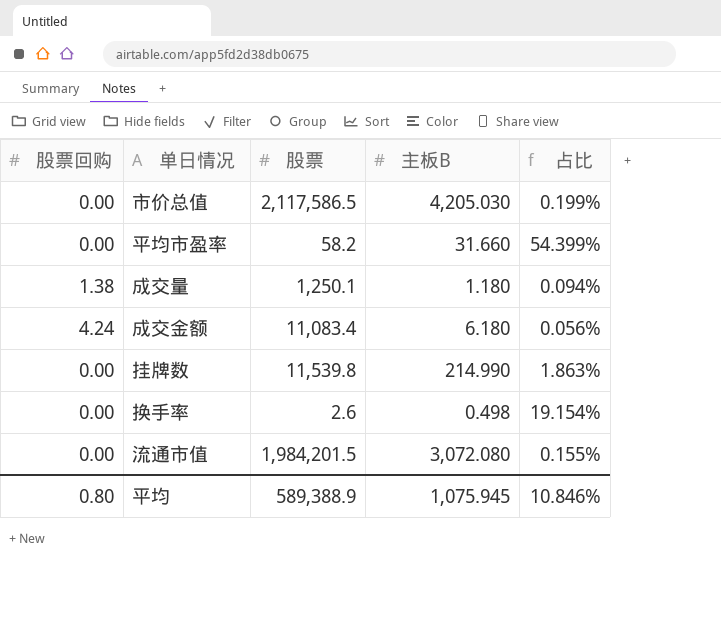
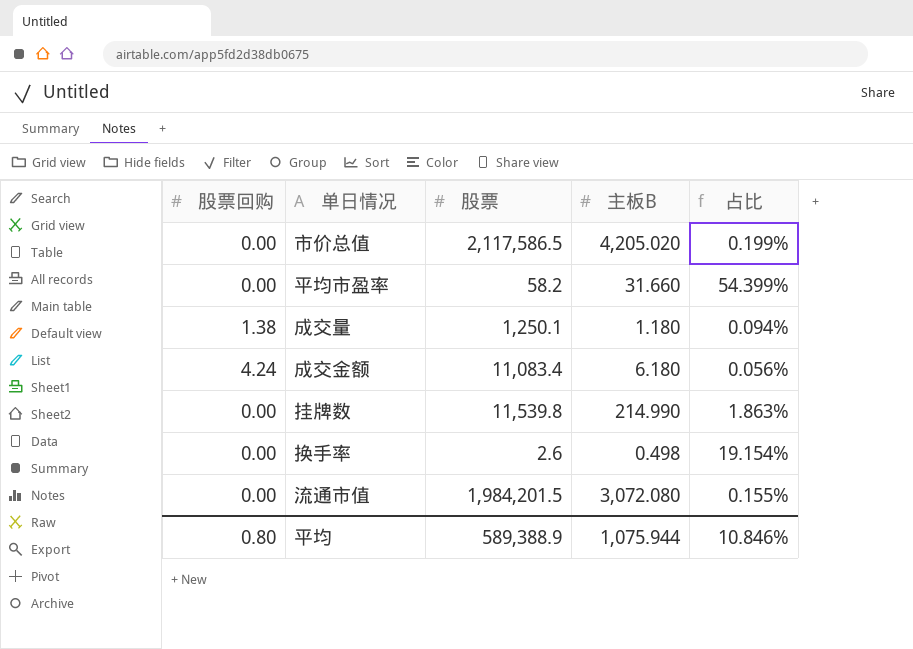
市价总值 | 主板B: 4,205.030 -> 4,205.020
平均 | 主板B: 1,075.945 -> 1,075.944

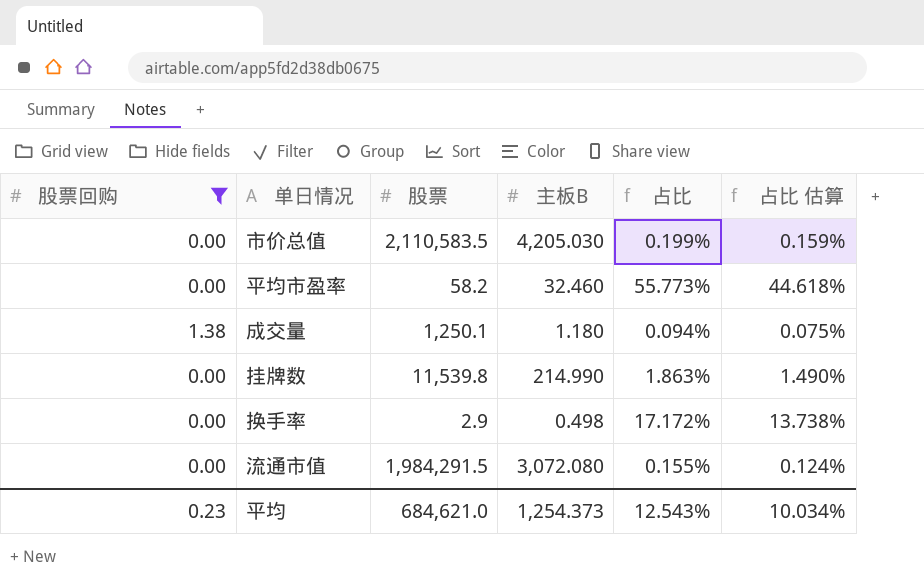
filter: none -> 股票回购 != 4.24
column 占比 估算 | formula: none -> [占比] * 0.8
市价总值 | 股票: 2,117,586.5 -> 2,110,583.5
市价总值 | 主板B: 4,205.020 -> 4,205.030
平均市盈率 | 主板B: 31.660 -> 32.460
平均市盈率 | 占比: 54.399% -> 55.773%
换手率 | 股票: 2.6 -> 2.9
换手率 | 占比: 19.154% -> 17.172%
流通市值 | 股票: 1,984,201.5 -> 1,984,291.5
平均 | 股票回购: 0.80 -> 0.23
平均 | 股票: 589,388.9 -> 684,621.0
平均 | 主板B: 1,075.944 -> 1,254.373
平均 | 占比: 10.846% -> 12.543%

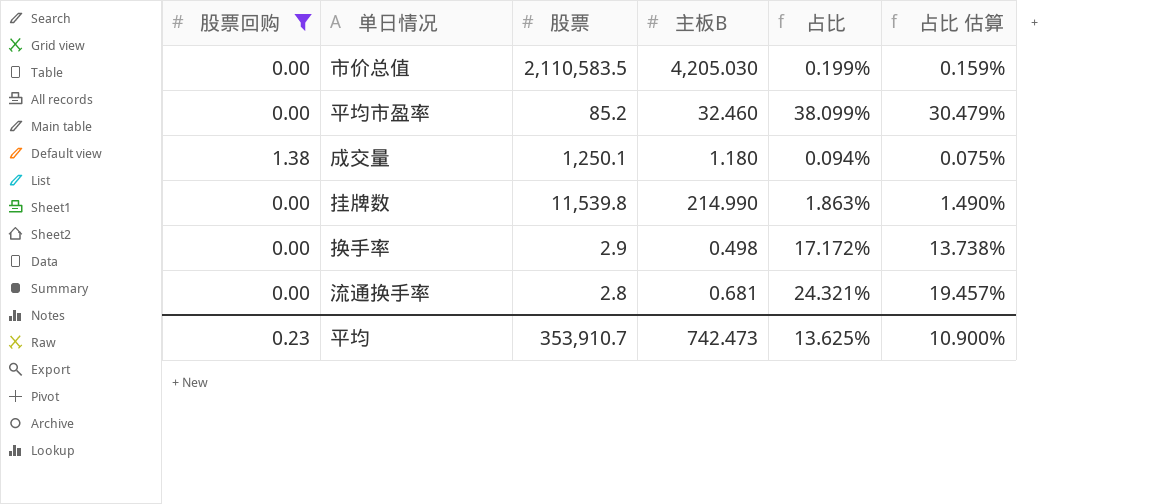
row 流通市值: 0.00 | 1,984,291.5 | 3,072.080 | 0.155% | 0.124% -> none
平均市盈率 | 股票: 58.2 -> 85.2
平均市盈率 | 占比: 55.773% -> 38.099%
平均市盈率 | 占比 估算: 44.618% -> 30.479%
row 流通换手率: none -> 0.00 | 2.8 | 0.681 | 24.321% | 19.457%
平均 | 股票: 684,621.0 -> 353,910.7
平均 | 主板B: 1,254.373 -> 742.473
平均 | 占比: 12.543% -> 13.625%
平均 | 占比 估算: 10.034% -> 10.900%

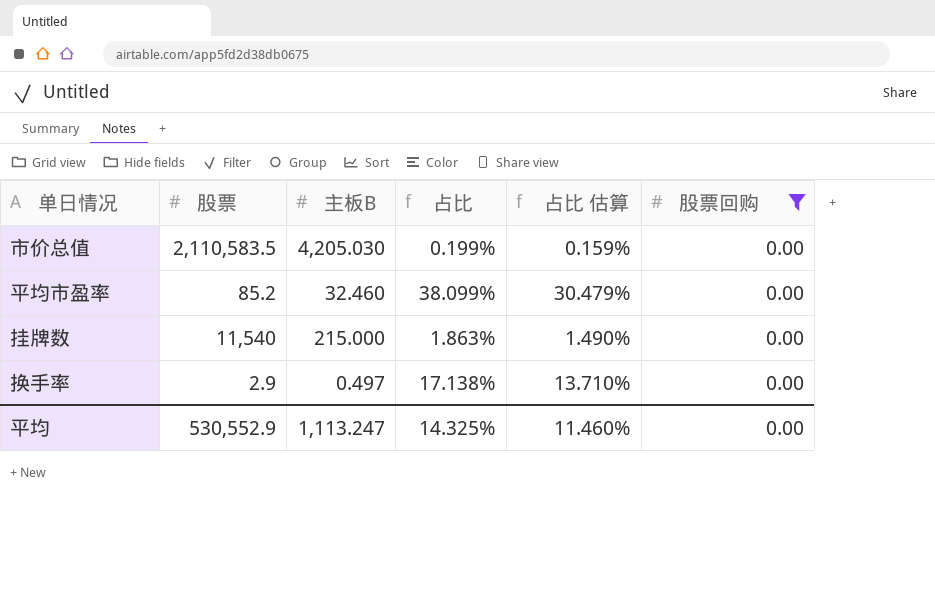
column 股票回购 | position: 1 -> 6
row 成交量: 1.38 | 1,250.1 | 1.180 | 0.094% | 0.075% -> none
row 流通换手率: 0.00 | 2.8 | 0.681 | 24.321% | 19.457% -> none
挂牌数 | 股票: 11,539.8 -> 11,540
挂牌数 | 主板B: 214.990 -> 215.000
换手率 | 主板B: 0.498 -> 0.497
换手率 | 占比: 17.172% -> 17.138%
换手率 | 占比 估算: 13.738% -> 13.710%
平均 | 股票: 353,910.7 -> 530,552.9
平均 | 主板B: 742.473 -> 1,113.247
平均 | 占比: 13.625% -> 14.325%
平均 | 占比 估算: 10.900% -> 11.460%
平均 | 股票回购: 0.23 -> 0.00

